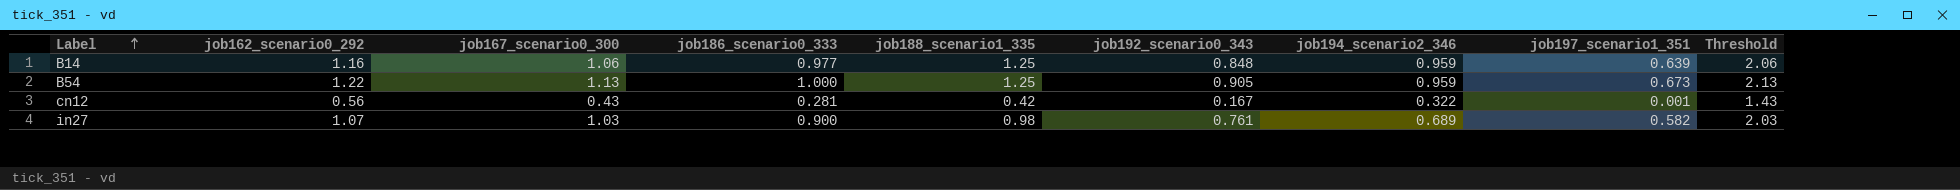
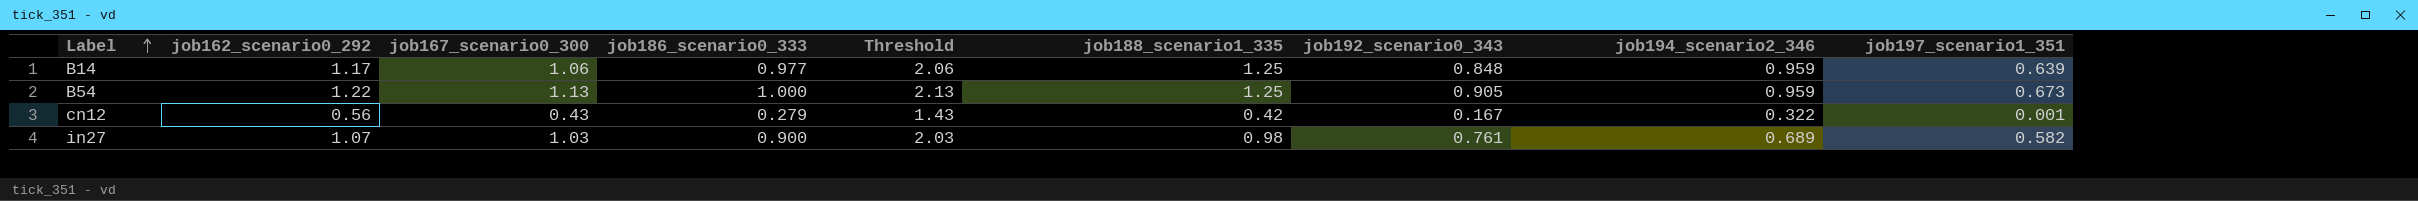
column Threshold | position: 9 -> 5
B14 | job162_scenario0_292: 1.16 -> 1.17
cn12 | job186_scenario0_333: 0.281 -> 0.279

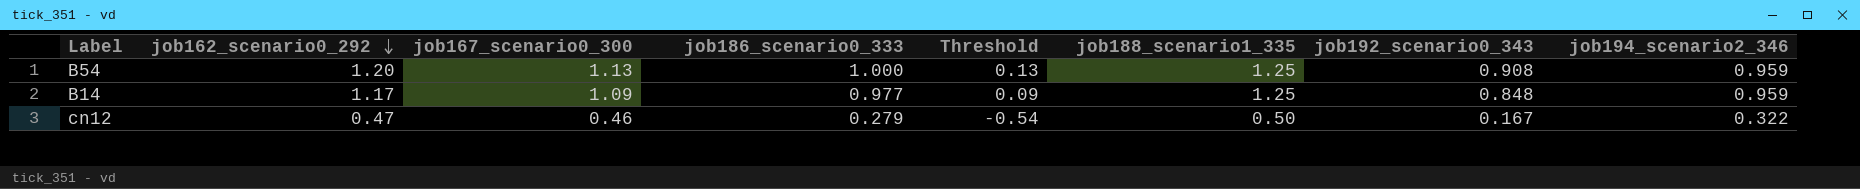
row order: Label ascending -> job162_scenario0_292 descending
column job197_scenario1_351 | position: 9 -> none
column Threshold | formula: [job167_scenario0_300] + 1 -> [job167_scenario0_300] - 1
row in27: 1.07 | 1.03 | 0.900 | 2.03 | 0.98 | 0.761 | 0.689 | 0.582 -> none
B54 | job162_scenario0_292: 1.22 -> 1.20
B54 | job192_scenario0_343: 0.905 -> 0.908
B14 | job167_scenario0_300: 1.06 -> 1.09
cn12 | job162_scenario0_292: 0.56 -> 0.47
cn12 | job167_scenario0_300: 0.43 -> 0.46
cn12 | job188_scenario1_335: 0.42 -> 0.50

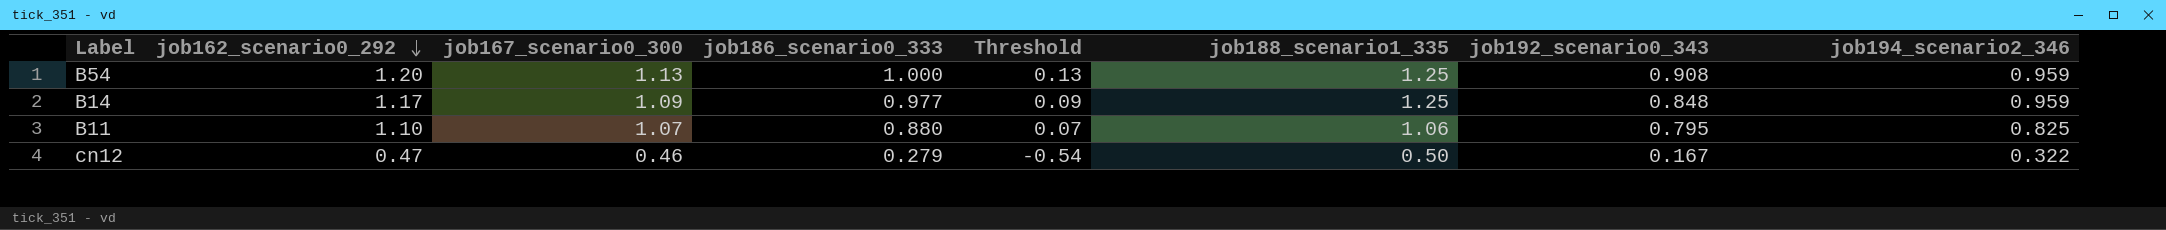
row B11: none -> 1.10 | 1.07 | 0.880 | 0.07 | 1.06 | 0.795 | 0.825

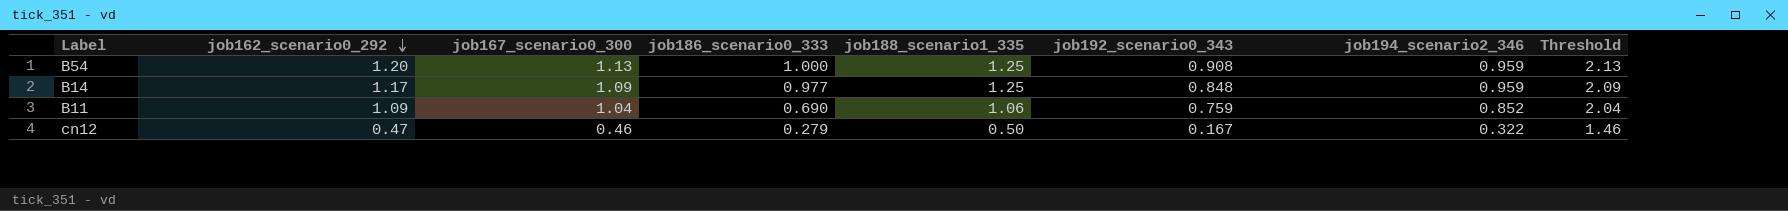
column Threshold | formula: [job167_scenario0_300] - 1 -> [job167_scenario0_300] + 1
column Threshold | position: 5 -> 8
B11 | job162_scenario0_292: 1.10 -> 1.09
B11 | job167_scenario0_300: 1.07 -> 1.04
B11 | job186_scenario0_333: 0.880 -> 0.690
B11 | job192_scenario0_343: 0.795 -> 0.759
B11 | job194_scenario2_346: 0.825 -> 0.852

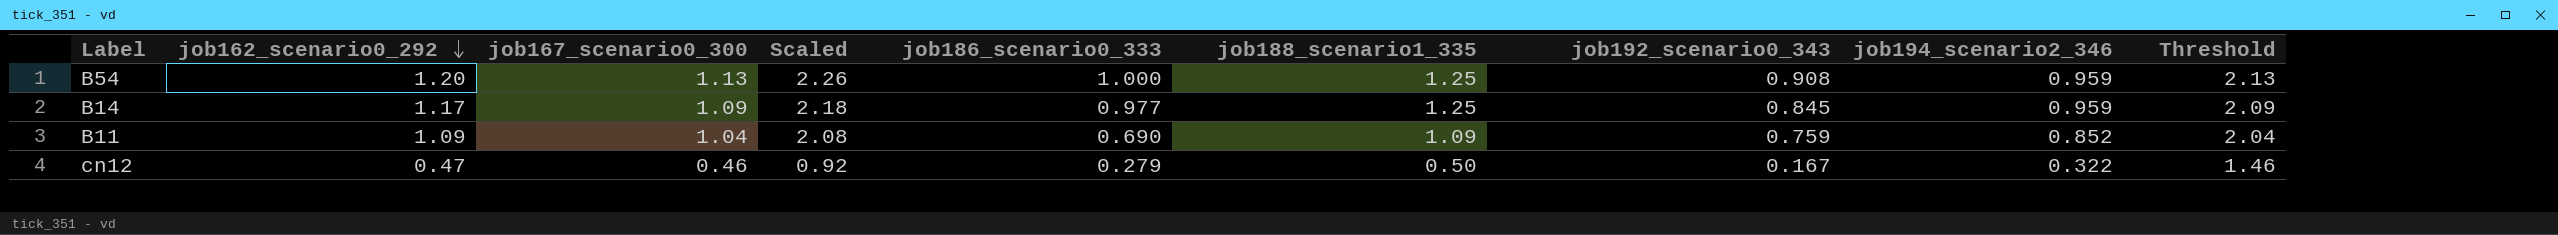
column Scaled | formula: none -> [job167_scenario0_300] * 2
B14 | job192_scenario0_343: 0.848 -> 0.845
B11 | job188_scenario1_335: 1.06 -> 1.09

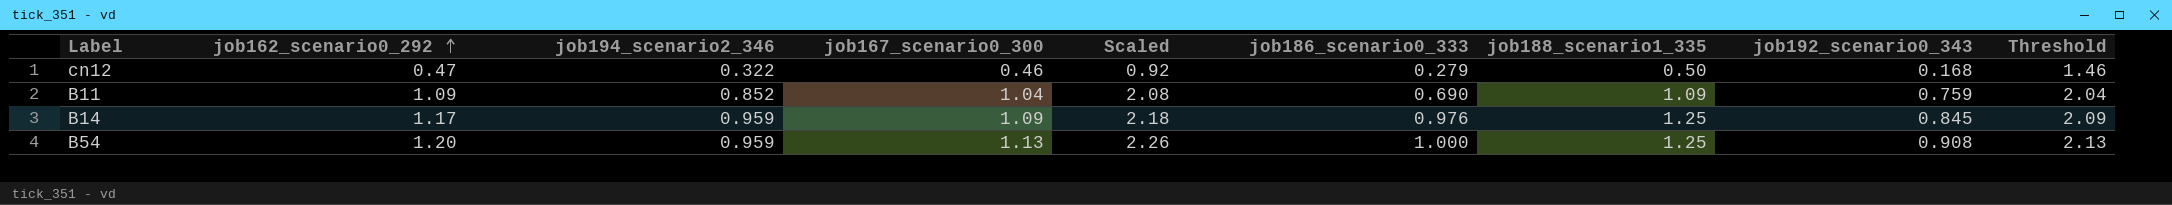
row order: job162_scenario0_292 descending -> job162_scenario0_292 ascending
column job194_scenario2_346 | position: 8 -> 3
cn12 | job192_scenario0_343: 0.167 -> 0.168
B14 | job186_scenario0_333: 0.977 -> 0.976

